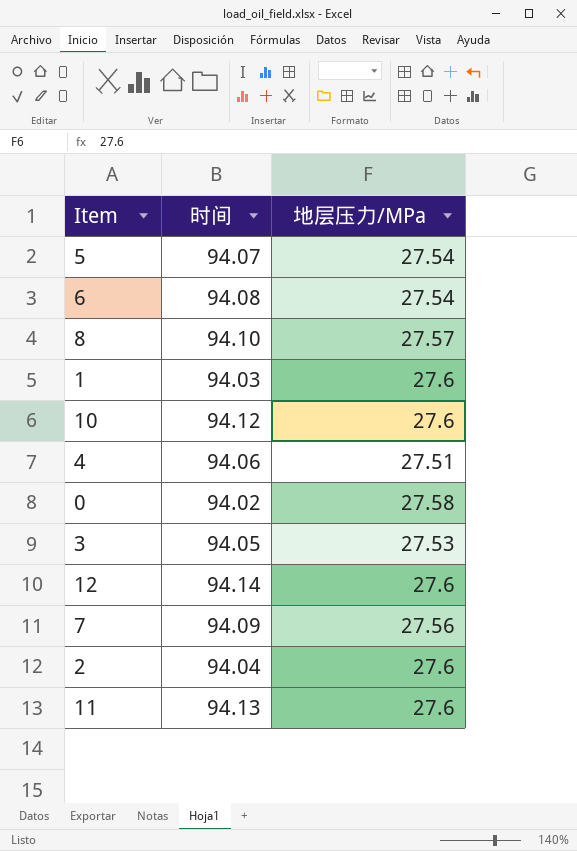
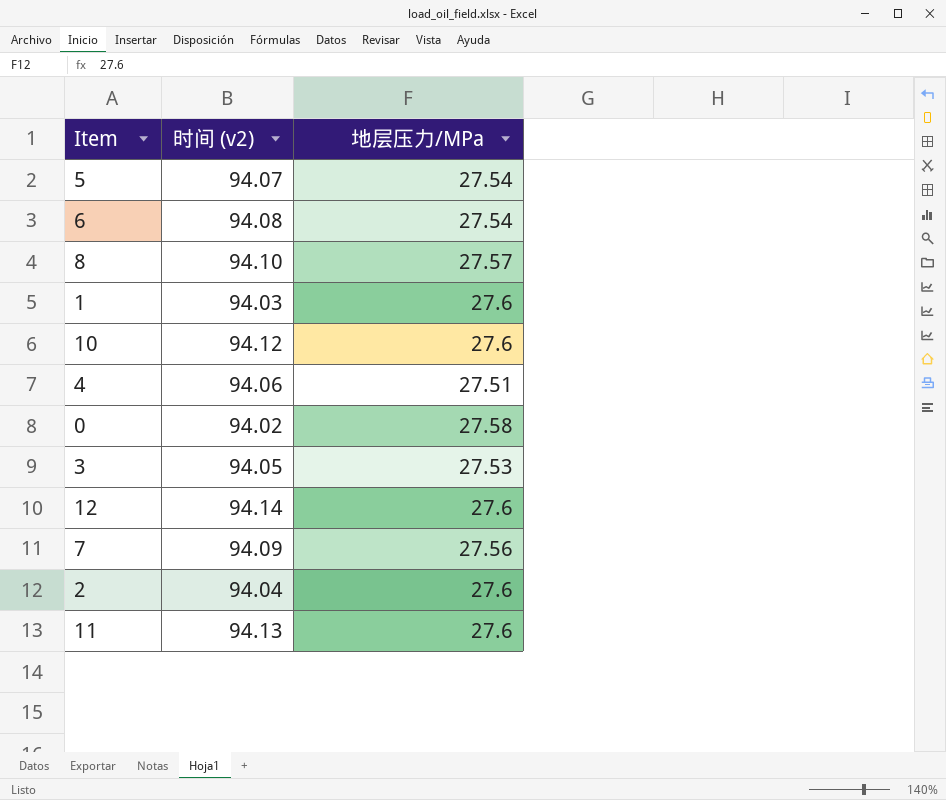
column name: 时间 -> 时间 (v2)

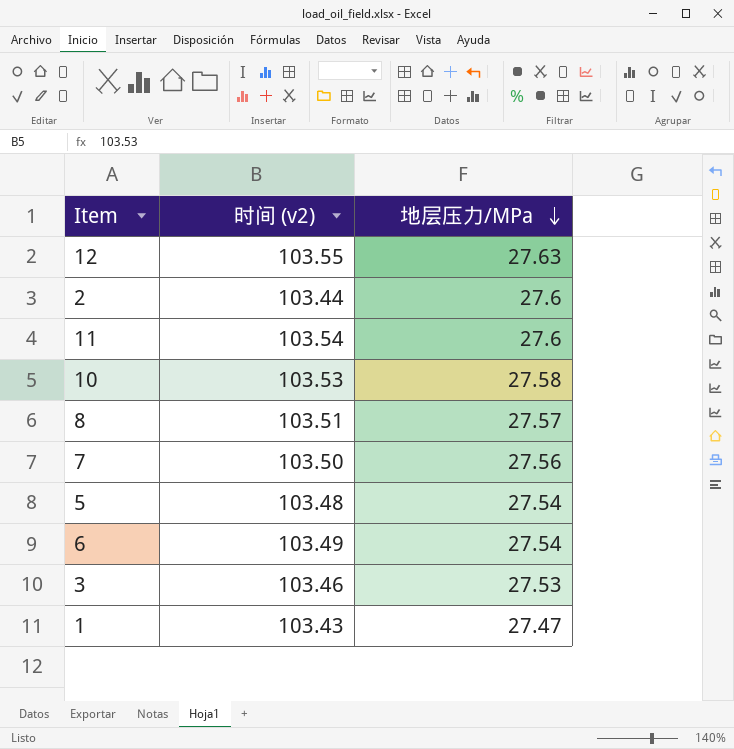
row order: none -> 地层压力/MPa descending
row 4: 94.06 | 27.51 -> none
row 0: 94.02 | 27.58 -> none
12 | 时间 (v2): 94.14 -> 103.55
12 | 地层压力/MPa: 27.6 -> 27.63
2 | 时间 (v2): 94.04 -> 103.44
11 | 时间 (v2): 94.13 -> 103.54
10 | 时间 (v2): 94.12 -> 103.53
10 | 地层压力/MPa: 27.6 -> 27.58
8 | 时间 (v2): 94.10 -> 103.51
7 | 时间 (v2): 94.09 -> 103.50
5 | 时间 (v2): 94.07 -> 103.48
6 | 时间 (v2): 94.08 -> 103.49
3 | 时间 (v2): 94.05 -> 103.46
1 | 时间 (v2): 94.03 -> 103.43
1 | 地层压力/MPa: 27.6 -> 27.47

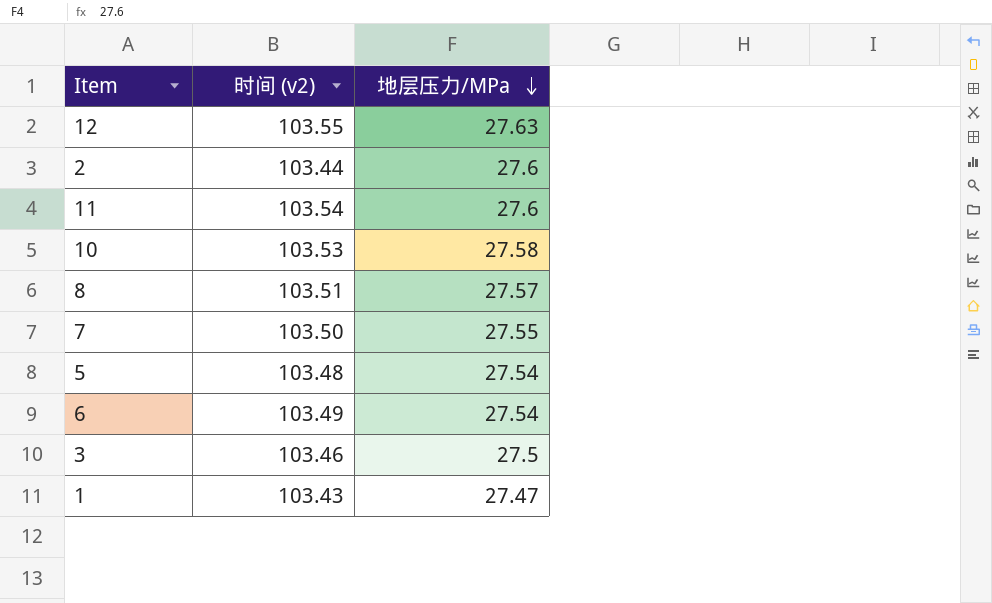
7 | 地层压力/MPa: 27.56 -> 27.55
3 | 地层压力/MPa: 27.53 -> 27.5

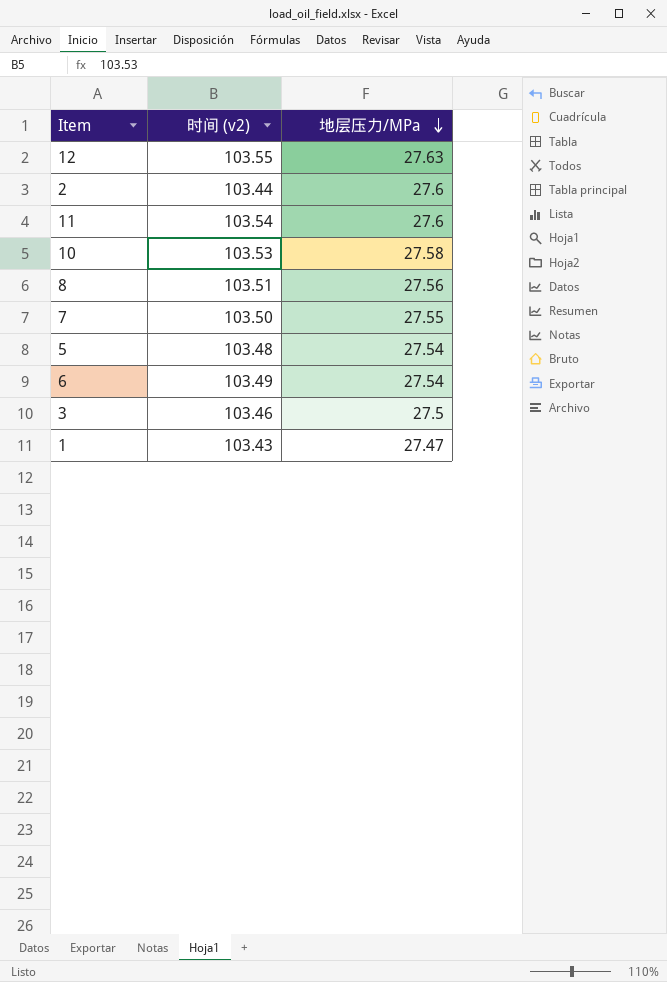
8 | 地层压力/MPa: 27.57 -> 27.56

